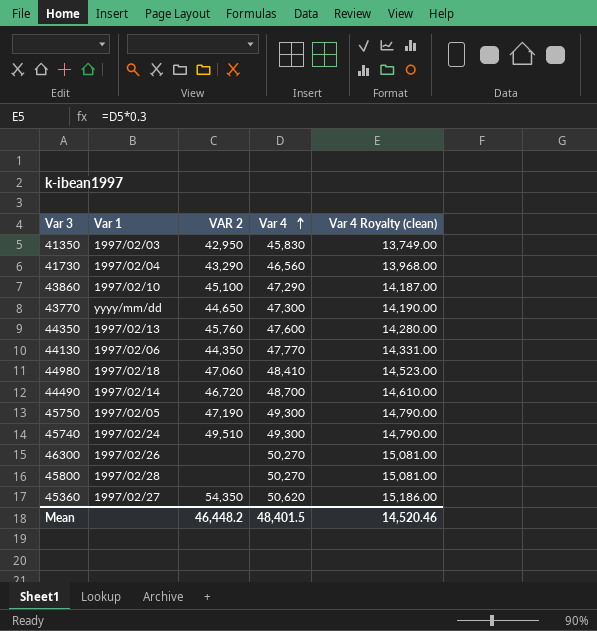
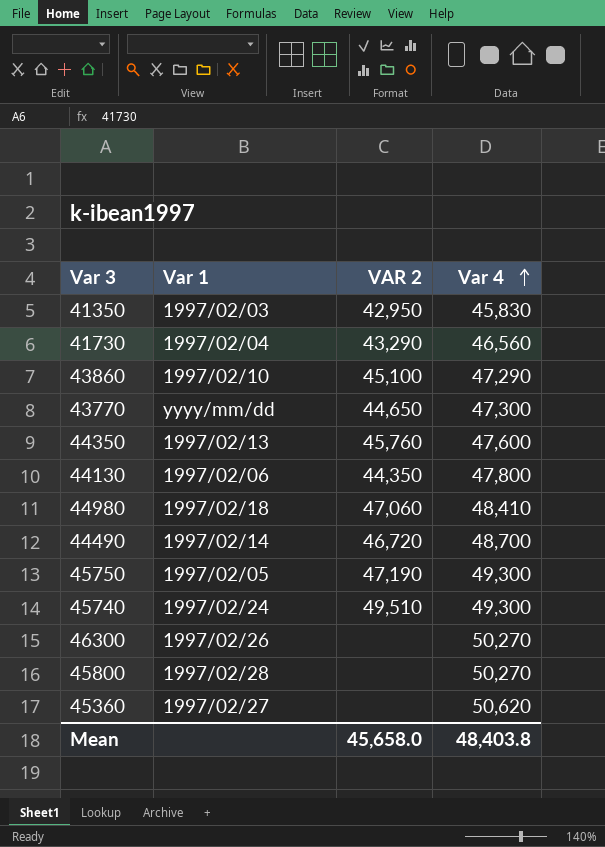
column Var 4 Royalty (clean) | formula: [Var 4] * 0.3 -> none
44130 | Var 4: 47,770 -> 47,800
45360 | VAR 2: 54,350 -> none
Mean | VAR 2: 46,448.2 -> 45,658.0
Mean | Var 4: 48,401.5 -> 48,403.8

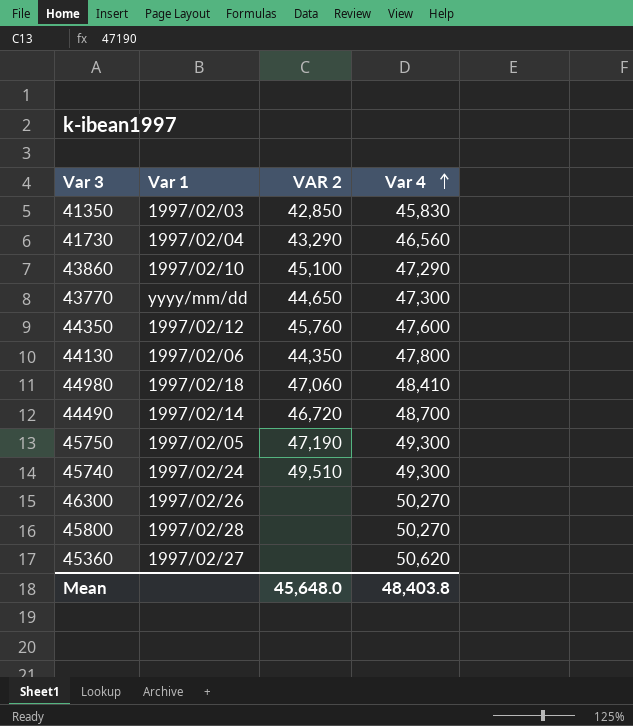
41350 | VAR 2: 42,950 -> 42,850
44350 | Var 1: 1997/02/13 -> 1997/02/12
Mean | VAR 2: 45,658.0 -> 45,648.0

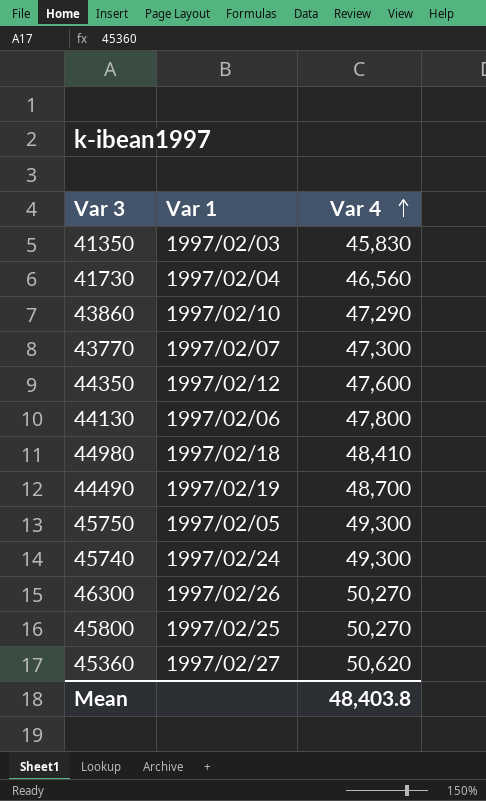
column VAR 2 | position: 3 -> none
43770 | Var 1: yyyy/mm/dd -> 1997/02/07
44490 | Var 1: 1997/02/14 -> 1997/02/19
45800 | Var 1: 1997/02/28 -> 1997/02/25

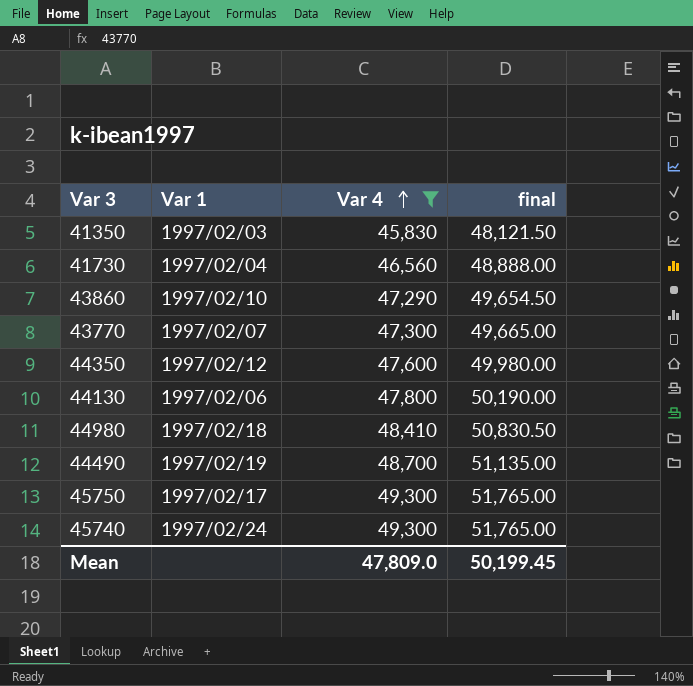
filter: none -> Var 4 <= 49,300
column final | formula: none -> [Var 4] * 1.05
45750 | Var 1: 1997/02/05 -> 1997/02/17
Mean | Var 4: 48,403.8 -> 47,809.0

